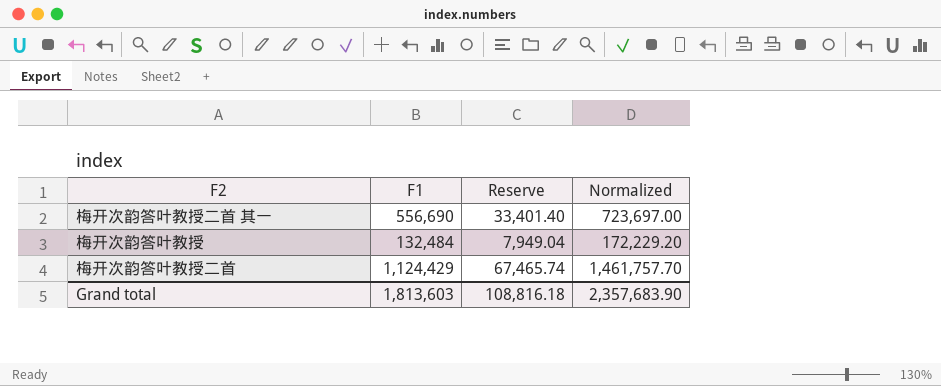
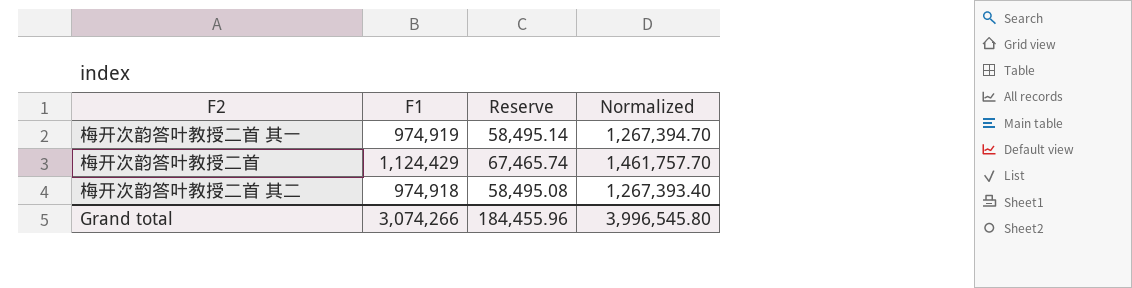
row 梅开次韵答叶教授: 132,484 | 7,949.04 | 172,229.20 -> none
梅开次韵答叶教授二首 其一 | F1: 556,690 -> 974,919
梅开次韵答叶教授二首 其一 | Reserve: 33,401.40 -> 58,495.14
梅开次韵答叶教授二首 其一 | Normalized: 723,697.00 -> 1,267,394.70
row 梅开次韵答叶教授二首 其二: none -> 974,918 | 58,495.08 | 1,267,393.40
Grand total | F1: 1,813,603 -> 3,074,266
Grand total | Reserve: 108,816.18 -> 184,455.96
Grand total | Normalized: 2,357,683.90 -> 3,996,545.80

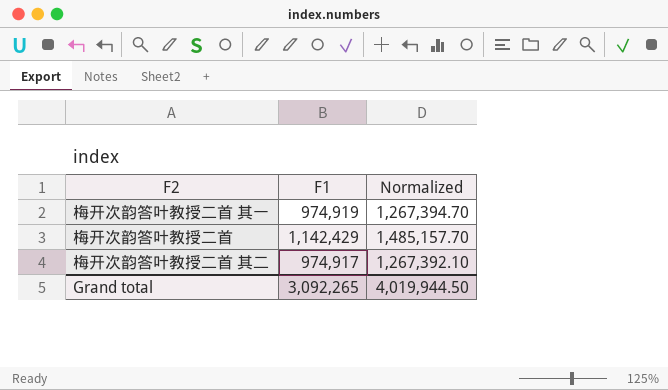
column Reserve | formula: [F1] * 0.06 -> none
梅开次韵答叶教授二首 | F1: 1,124,429 -> 1,142,429
梅开次韵答叶教授二首 | Normalized: 1,461,757.70 -> 1,485,157.70
梅开次韵答叶教授二首 其二 | F1: 974,918 -> 974,917
梅开次韵答叶教授二首 其二 | Normalized: 1,267,393.40 -> 1,267,392.10
Grand total | F1: 3,074,266 -> 3,092,265
Grand total | Normalized: 3,996,545.80 -> 4,019,944.50

